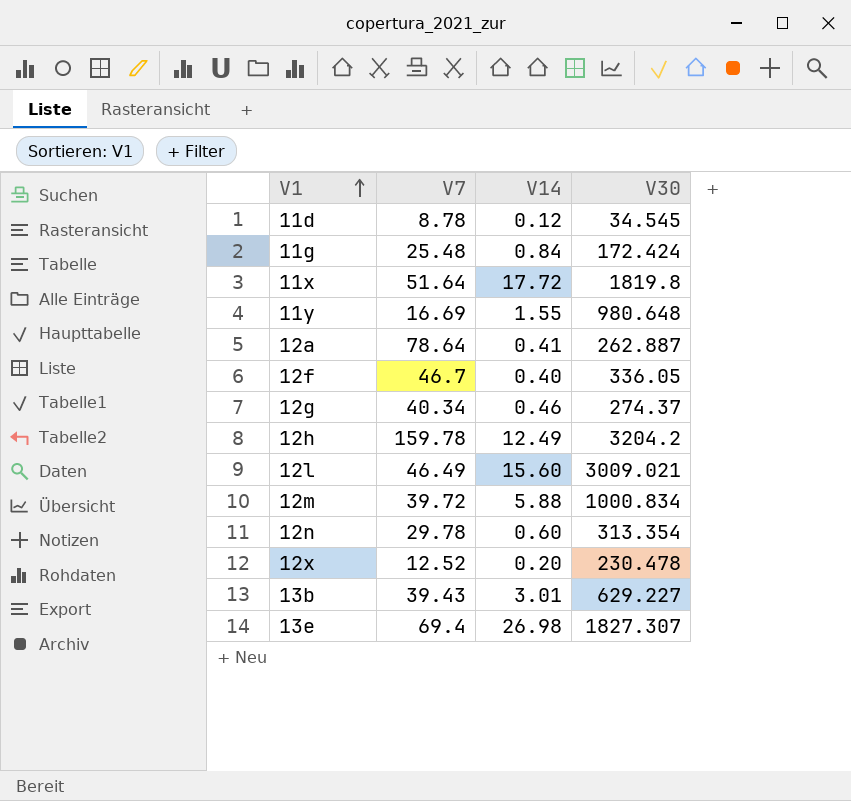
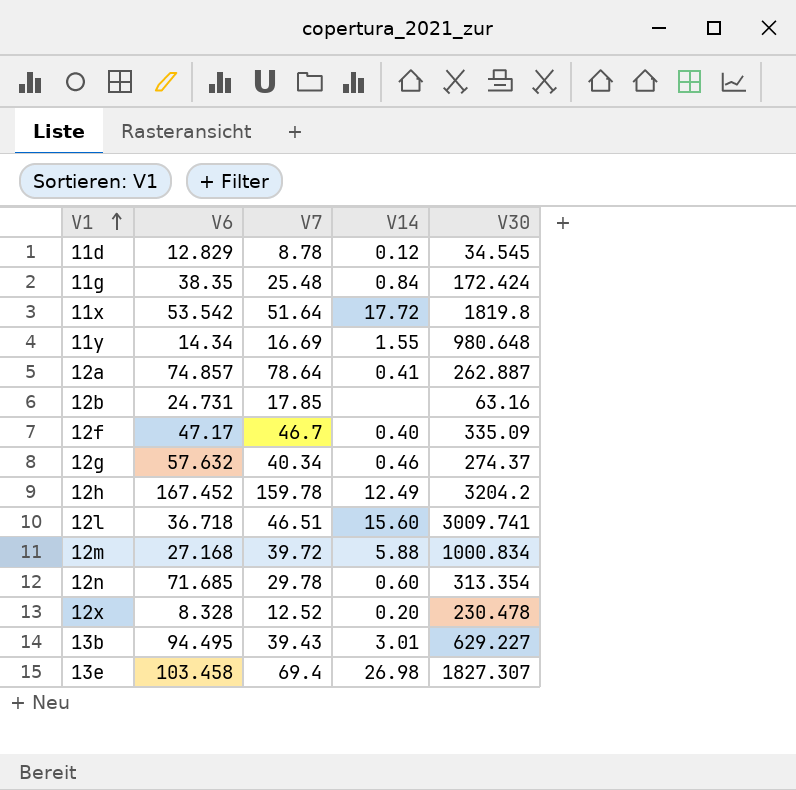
column V6 | position: none -> 2
row 12b: none -> 24.731 | 17.85 | none | 63.16
12f | V30: 336.05 -> 335.09
12l | V7: 46.49 -> 46.51
12l | V30: 3009.021 -> 3009.741

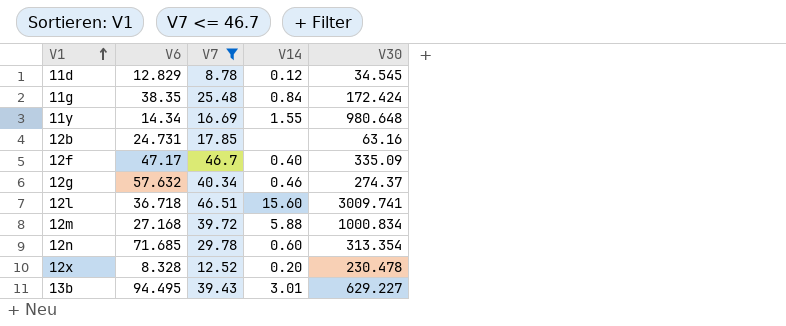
filter: none -> V7 <= 46.7

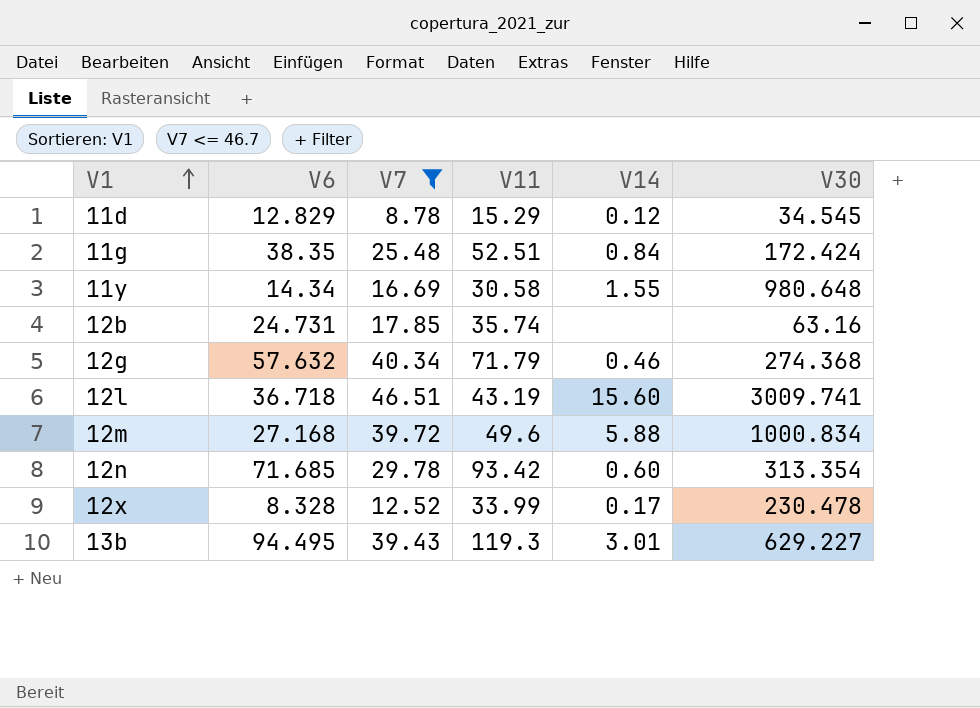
column V11 | position: none -> 4
row 12f: 47.17 | 46.7 | 0.40 | 335.09 -> none
12g | V30: 274.37 -> 274.368
12x | V14: 0.20 -> 0.17

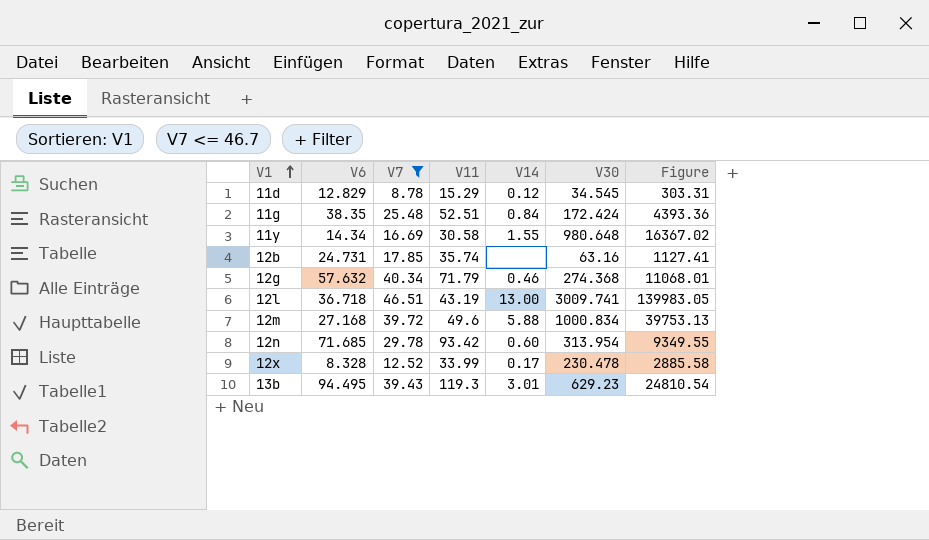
column Figure | formula: none -> [V7] * [V30]
12l | V14: 15.60 -> 13.00
12n | V30: 313.354 -> 313.954
13b | V30: 629.227 -> 629.23

